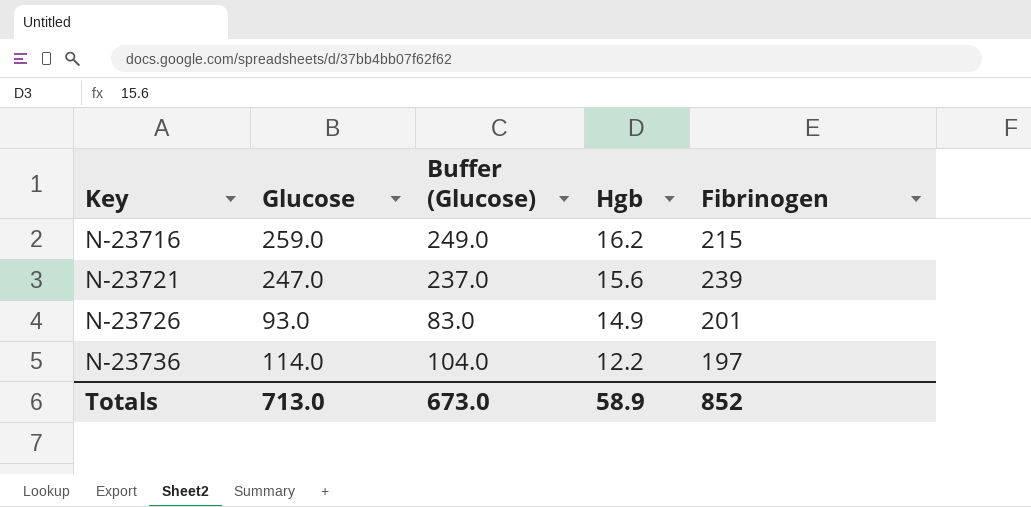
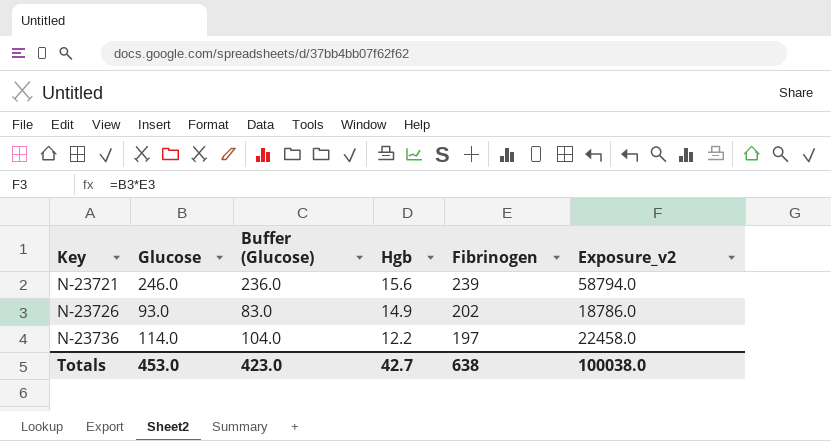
column Exposure_v2 | formula: none -> [Glucose] * [Fibrinogen]
row N-23716: 259.0 | 249.0 | 16.2 | 215 -> none
N-23721 | Glucose: 247.0 -> 246.0
N-23721 | Buffer (Glucose): 237.0 -> 236.0
N-23726 | Fibrinogen: 201 -> 202
Totals | Glucose: 713.0 -> 453.0
Totals | Buffer (Glucose): 673.0 -> 423.0
Totals | Hgb: 58.9 -> 42.7
Totals | Fibrinogen: 852 -> 638

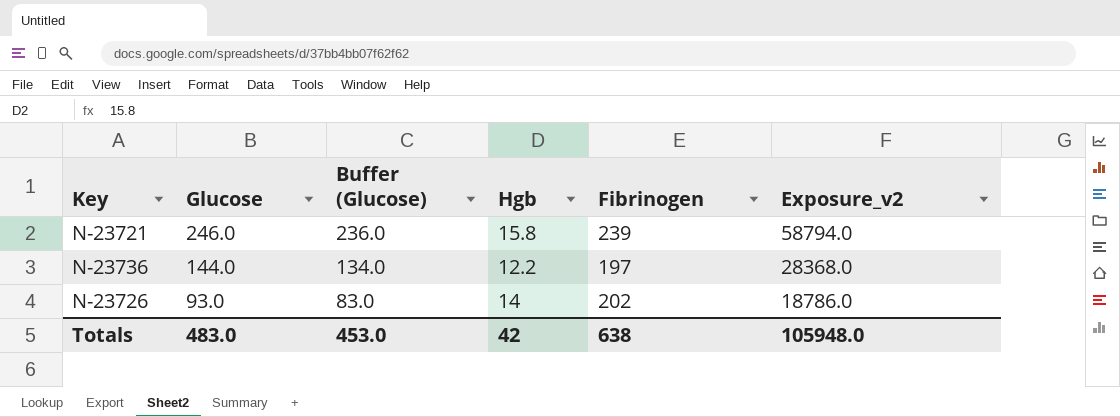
row order: Key ascending -> Glucose descending
N-23721 | Hgb: 15.6 -> 15.8
N-23736 | Glucose: 114.0 -> 144.0
N-23736 | Buffer (Glucose): 104.0 -> 134.0
N-23736 | Exposure_v2: 22458.0 -> 28368.0
N-23726 | Hgb: 14.9 -> 14
Totals | Glucose: 453.0 -> 483.0
Totals | Buffer (Glucose): 423.0 -> 453.0
Totals | Hgb: 42.7 -> 42
Totals | Exposure_v2: 100038.0 -> 105948.0

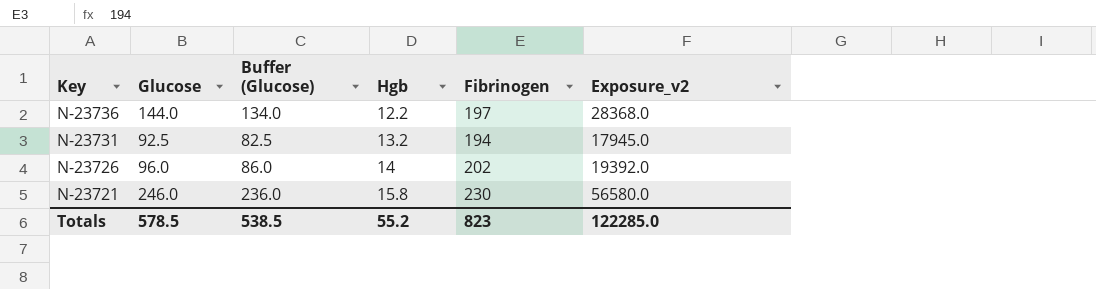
row order: Glucose descending -> Key descending
row N-23731: none -> 92.5 | 82.5 | 13.2 | 194 | 17945.0
N-23726 | Glucose: 93.0 -> 96.0
N-23726 | Buffer (Glucose): 83.0 -> 86.0
N-23726 | Exposure_v2: 18786.0 -> 19392.0
N-23721 | Fibrinogen: 239 -> 230
N-23721 | Exposure_v2: 58794.0 -> 56580.0
Totals | Glucose: 483.0 -> 578.5
Totals | Buffer (Glucose): 453.0 -> 538.5
Totals | Hgb: 42 -> 55.2
Totals | Fibrinogen: 638 -> 823
Totals | Exposure_v2: 105948.0 -> 122285.0

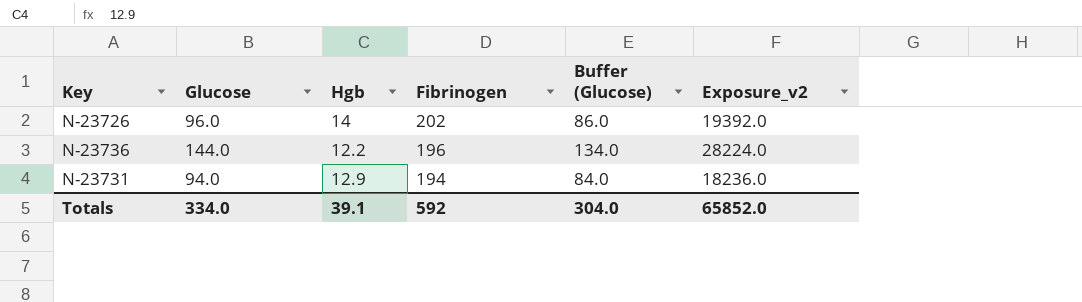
row order: Key descending -> Fibrinogen descending
column Buffer (Glucose) | position: 3 -> 5
row N-23721: 246.0 | 236.0 | 15.8 | 230 | 56580.0 -> none
N-23736 | Fibrinogen: 197 -> 196
N-23736 | Exposure_v2: 28368.0 -> 28224.0
N-23731 | Glucose: 92.5 -> 94.0
N-23731 | Hgb: 13.2 -> 12.9
N-23731 | Buffer (Glucose): 82.5 -> 84.0
N-23731 | Exposure_v2: 17945.0 -> 18236.0
Totals | Glucose: 578.5 -> 334.0
Totals | Hgb: 55.2 -> 39.1
Totals | Fibrinogen: 823 -> 592
Totals | Buffer (Glucose): 538.5 -> 304.0
Totals | Exposure_v2: 122285.0 -> 65852.0

